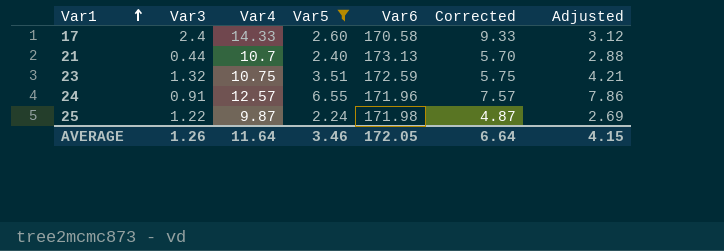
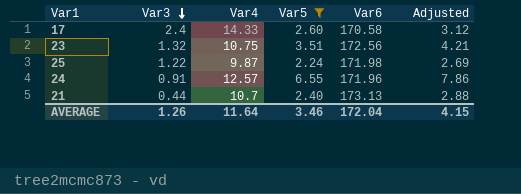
row order: Var1 ascending -> Var3 descending
column Corrected | formula: [Var4] - 5 -> none
23 | Var6: 172.59 -> 172.56
AVERAGE | Var6: 172.05 -> 172.04

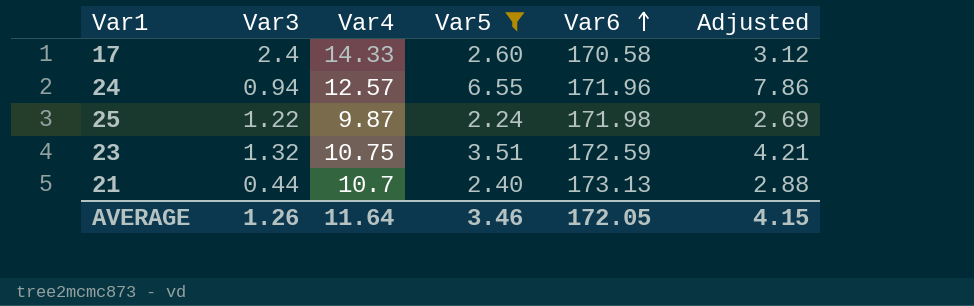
row order: Var3 descending -> Var6 ascending
24 | Var3: 0.91 -> 0.94
23 | Var6: 172.56 -> 172.59
AVERAGE | Var6: 172.04 -> 172.05

